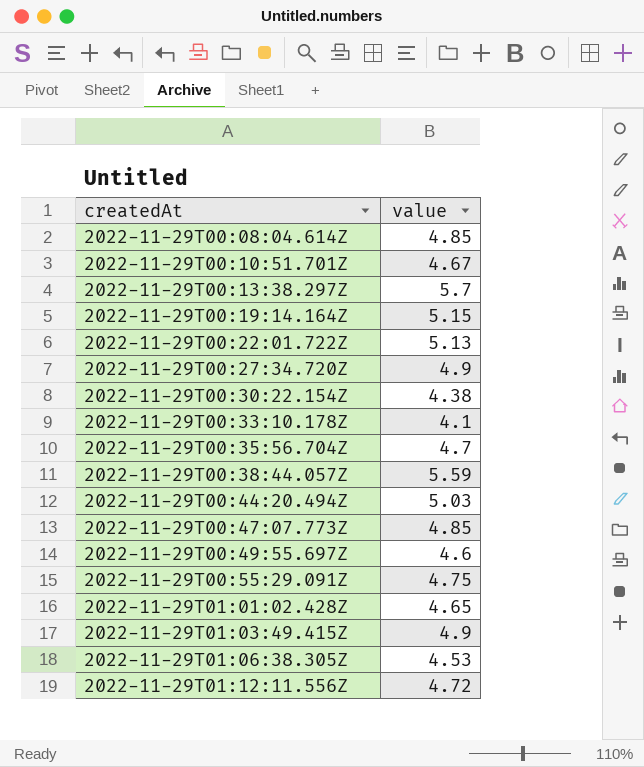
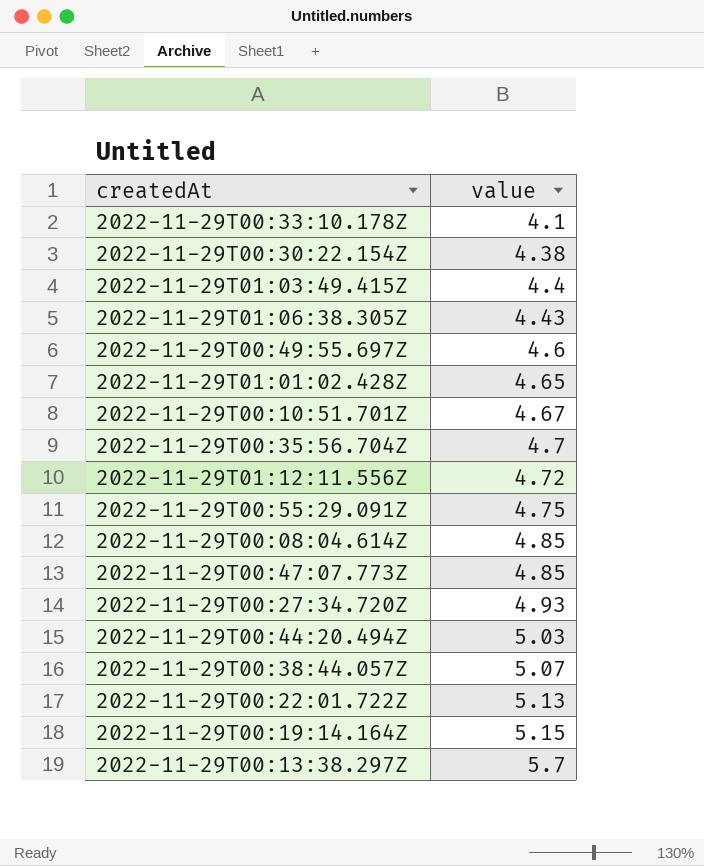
row order: createdAt ascending -> value ascending
2022-11-29T01:03:49.415Z | value: 4.9 -> 4.4
2022-11-29T01:06:38.305Z | value: 4.53 -> 4.43
2022-11-29T00:27:34.720Z | value: 4.9 -> 4.93
2022-11-29T00:38:44.057Z | value: 5.59 -> 5.07

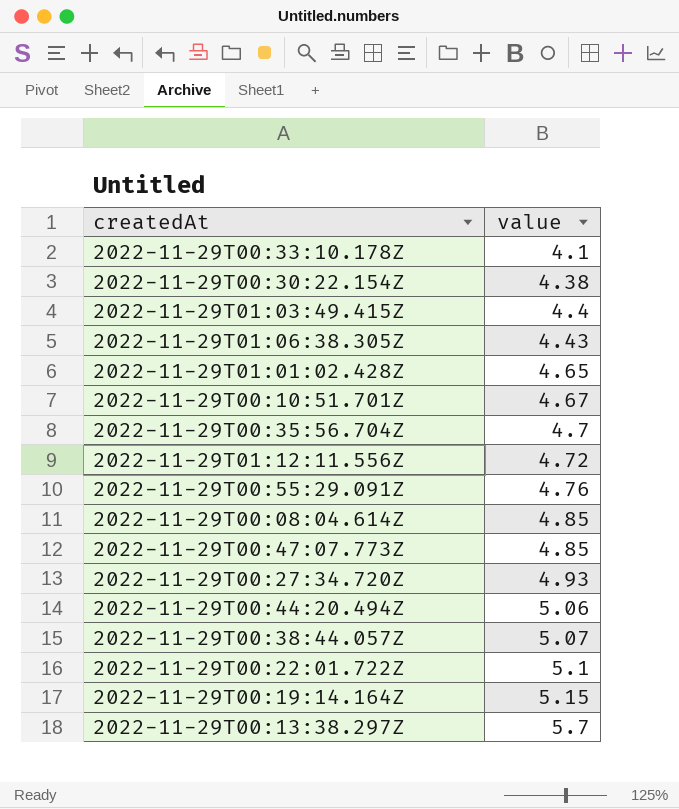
row 2022-11-29T00:49:55.697Z: 4.6 -> none
2022-11-29T00:55:29.091Z | value: 4.75 -> 4.76
2022-11-29T00:44:20.494Z | value: 5.03 -> 5.06
2022-11-29T00:22:01.722Z | value: 5.13 -> 5.1

